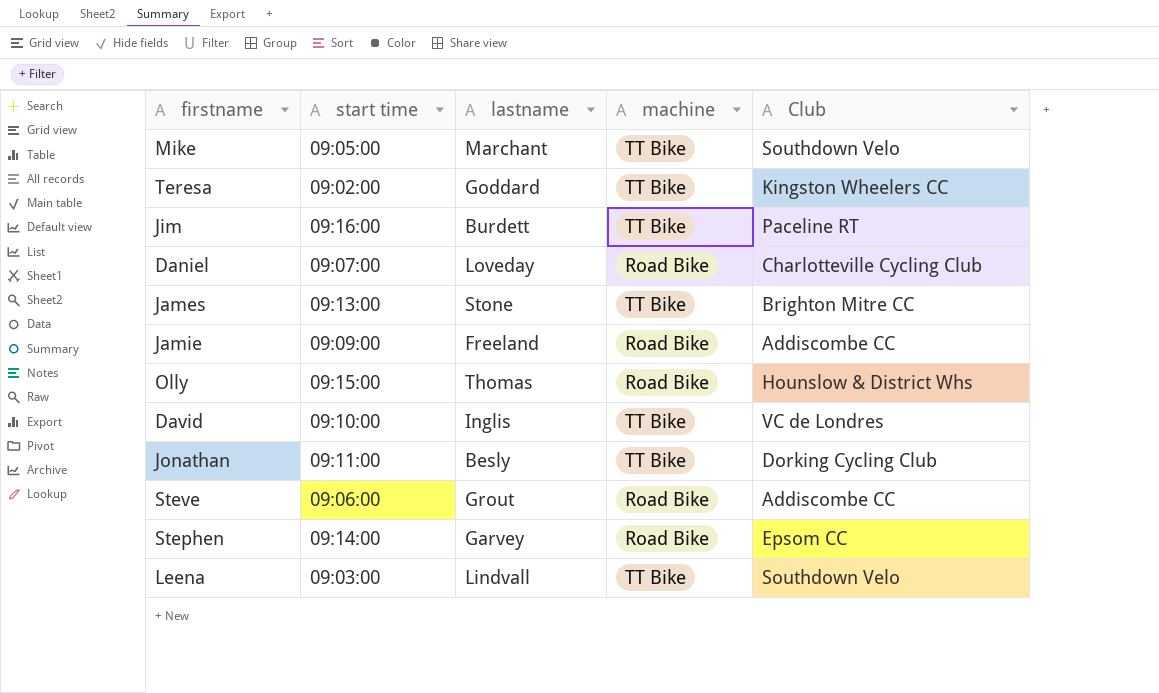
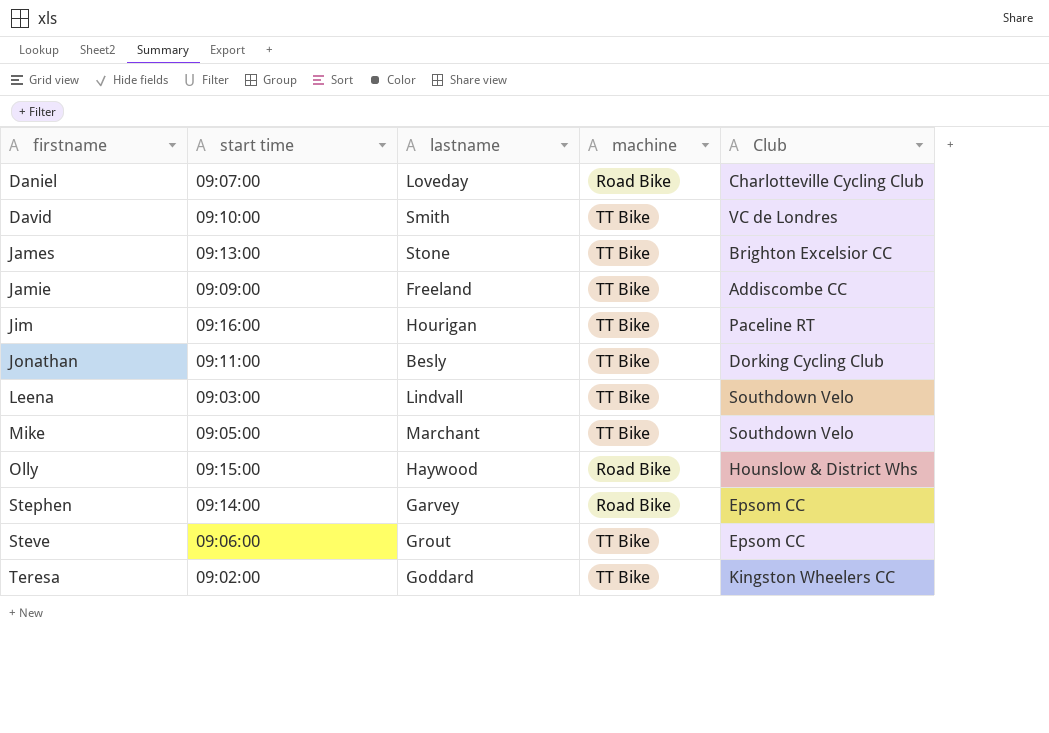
row order: none -> firstname ascending
David | lastname: Inglis -> Smith
James | Club: Brighton Mitre CC -> Brighton Excelsior CC
Jamie | machine: Road Bike -> TT Bike
Jim | lastname: Burdett -> Hourigan
Olly | lastname: Thomas -> Haywood
Steve | machine: Road Bike -> TT Bike
Steve | Club: Addiscombe CC -> Epsom CC

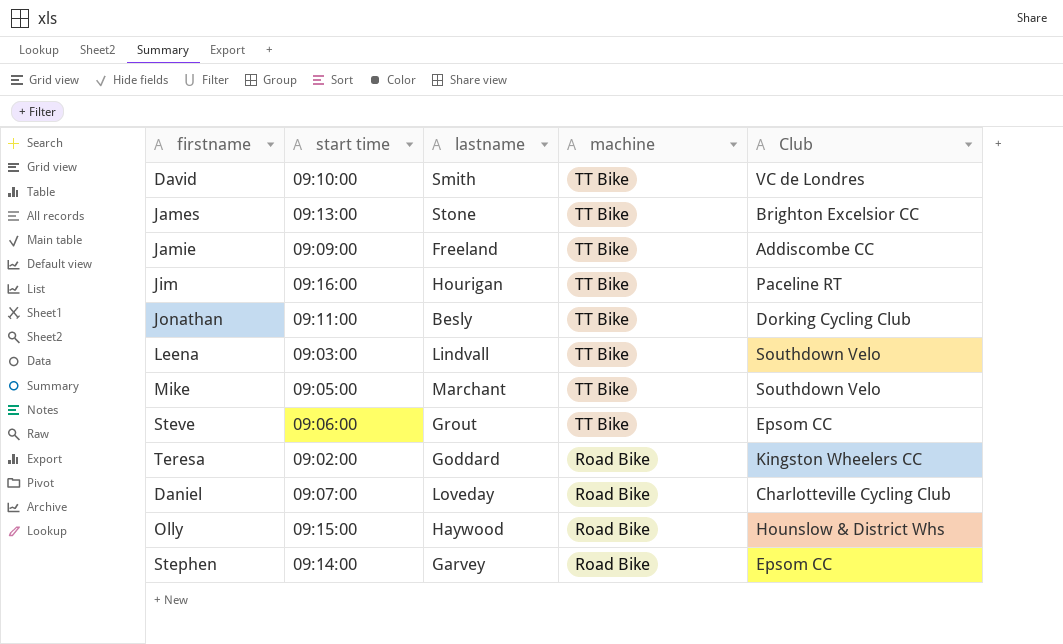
row order: firstname ascending -> machine descending
Teresa | machine: TT Bike -> Road Bike

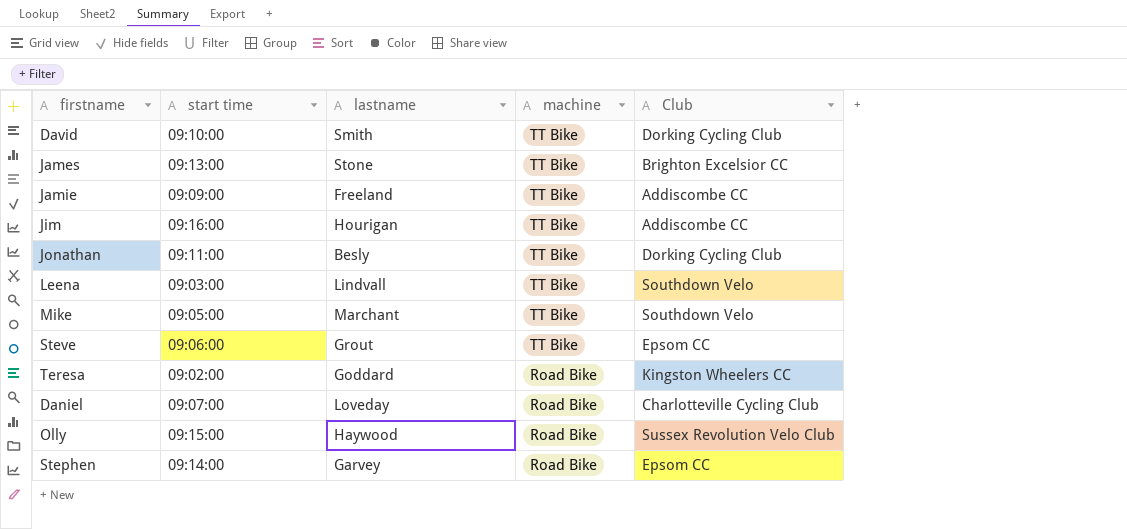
David | Club: VC de Londres -> Dorking Cycling Club
Jim | Club: Paceline RT -> Addiscombe CC
Olly | Club: Hounslow & District Whs -> Sussex Revolution Velo Club

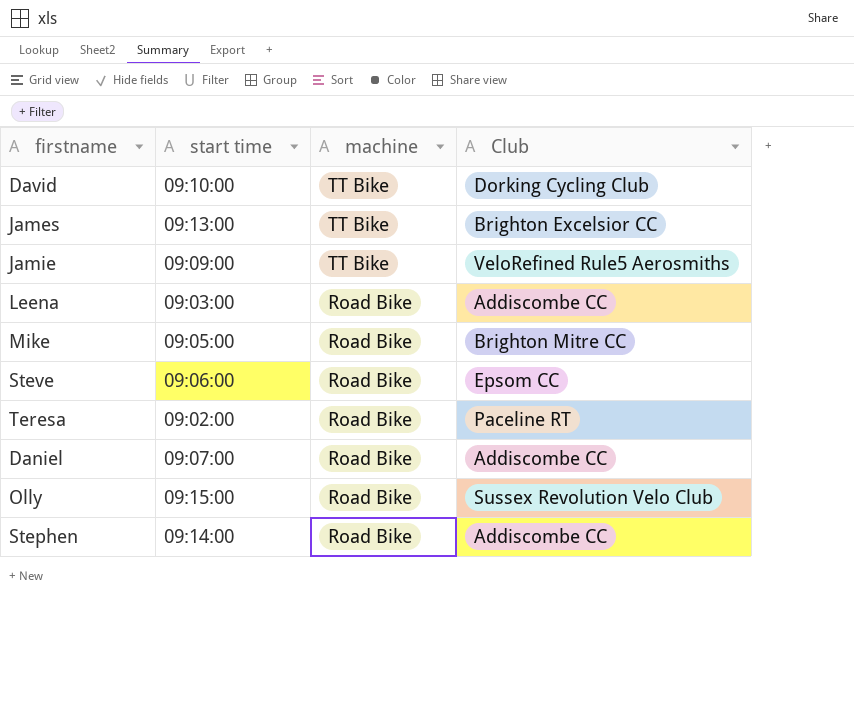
column lastname | position: 3 -> none
row Jim: 09:16:00 | Hourigan | TT Bike | Addiscombe CC -> none
row Jonathan: 09:11:00 | Besly | TT Bike | Dorking Cycling Club -> none
Jamie | Club: Addiscombe CC -> VeloRefined Rule5 Aerosmiths
Leena | machine: TT Bike -> Road Bike
Leena | Club: Southdown Velo -> Addiscombe CC
Mike | machine: TT Bike -> Road Bike
Mike | Club: Southdown Velo -> Brighton Mitre CC
Steve | machine: TT Bike -> Road Bike
Teresa | Club: Kingston Wheelers CC -> Paceline RT
Daniel | Club: Charlotteville Cycling Club -> Addiscombe CC
Stephen | Club: Epsom CC -> Addiscombe CC

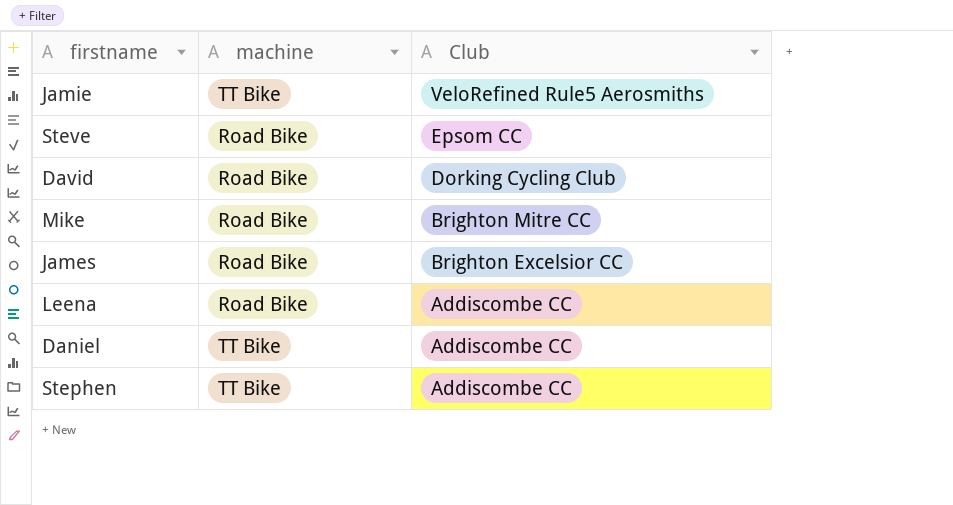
row order: machine descending -> Club descending
column start time | position: 2 -> none
row Teresa: 09:02:00 | Road Bike | Paceline RT -> none
row Olly: 09:15:00 | Road Bike | Sussex Revolution Velo Club -> none
David | machine: TT Bike -> Road Bike
James | machine: TT Bike -> Road Bike
Daniel | machine: Road Bike -> TT Bike
Stephen | machine: Road Bike -> TT Bike

